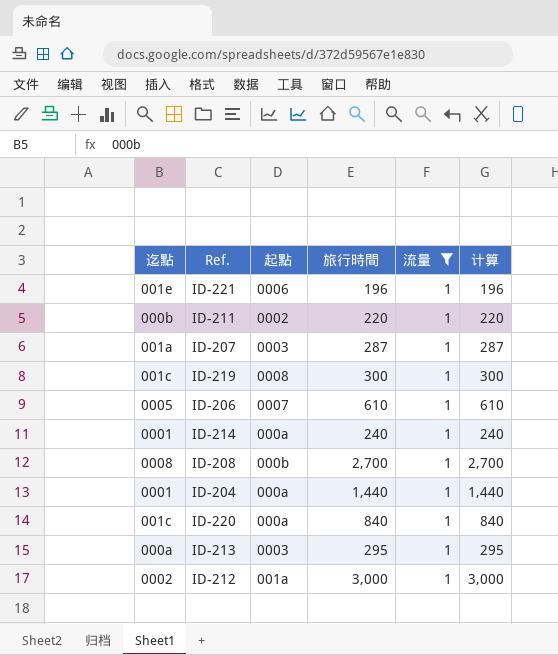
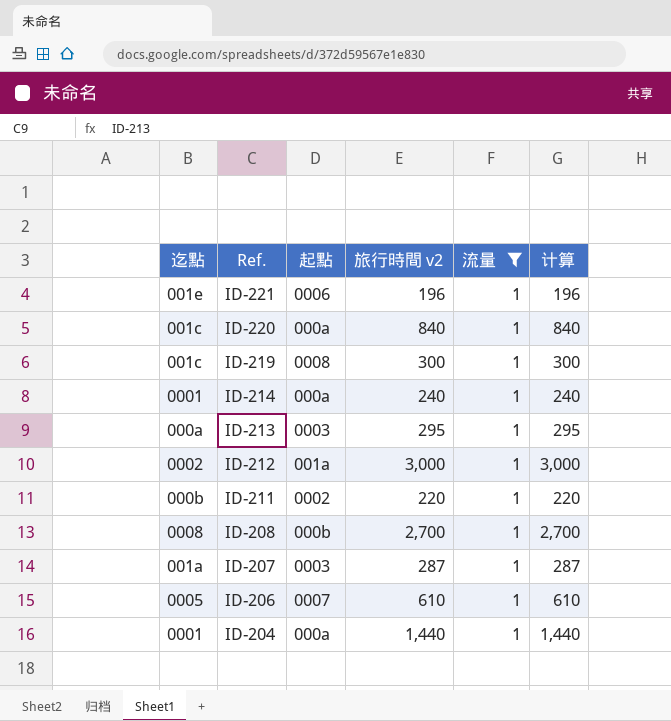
row order: none -> Ref. descending
column name: 旅行時間 -> 旅行時間 v2

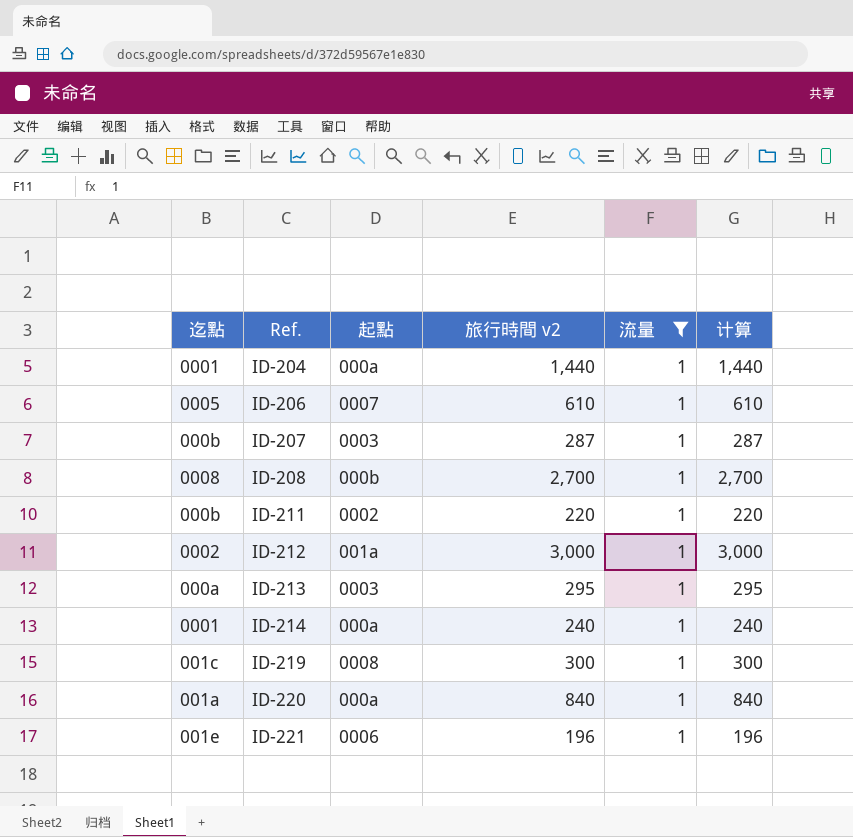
row order: Ref. descending -> Ref. ascending
ID-207 | 迄點: 001a -> 000b
ID-220 | 迄點: 001c -> 001a

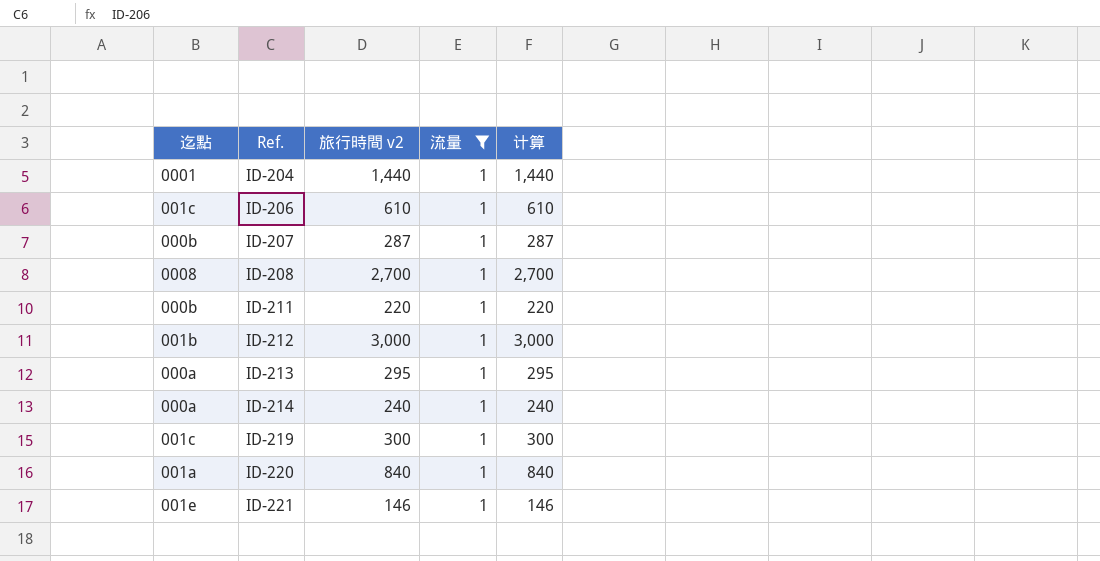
column 起點 | position: 3 -> none
ID-206 | 迄點: 0005 -> 001c
ID-212 | 迄點: 0002 -> 001b
ID-214 | 迄點: 0001 -> 000a
ID-221 | 旅行時間 v2: 196 -> 146
ID-221 | 计算: 196 -> 146

